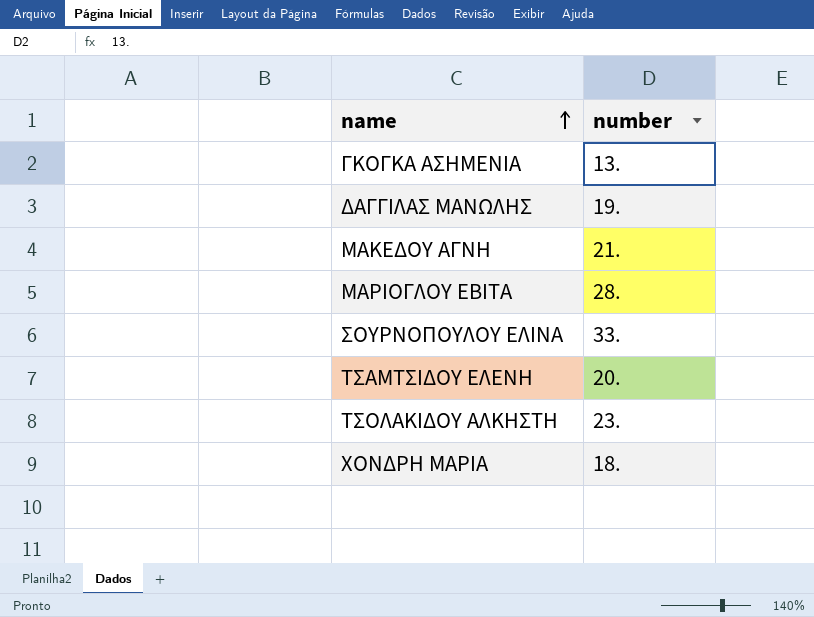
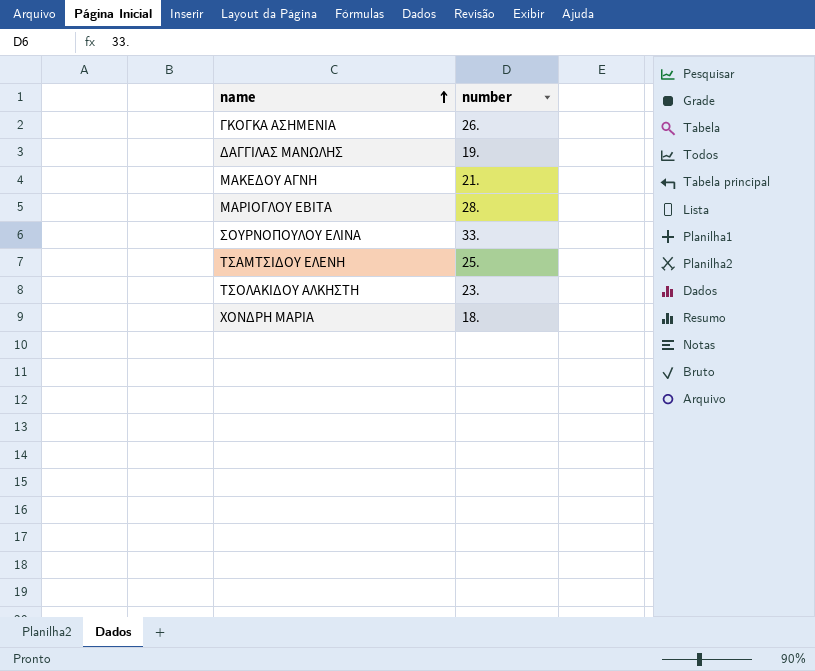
ΓΚΟΓΚΑ ΑΣΗΜΕΝΙΑ | number: 13. -> 26.
ΤΣΑΜΤΣΙΔΟΥ ΕΛΕΝΗ | number: 20. -> 25.

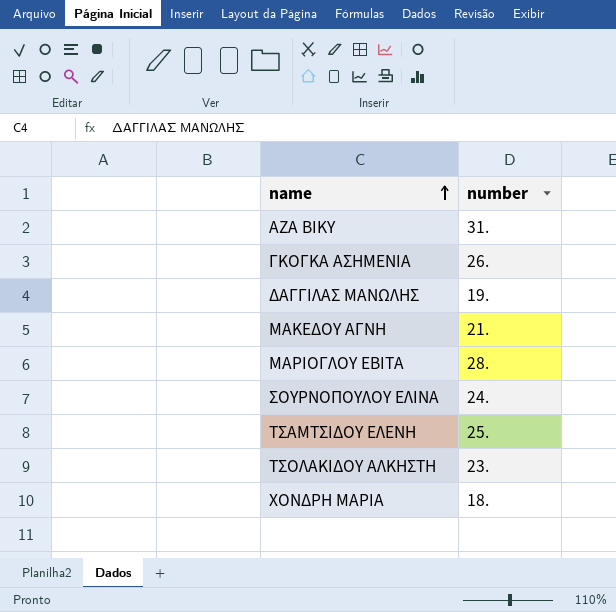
row ΑΖΑ ΒΙΚΥ: none -> 31.
ΣΟΥΡΝΟΠΟΥΛΟΥ ΕΛΙΝΑ | number: 33. -> 24.

